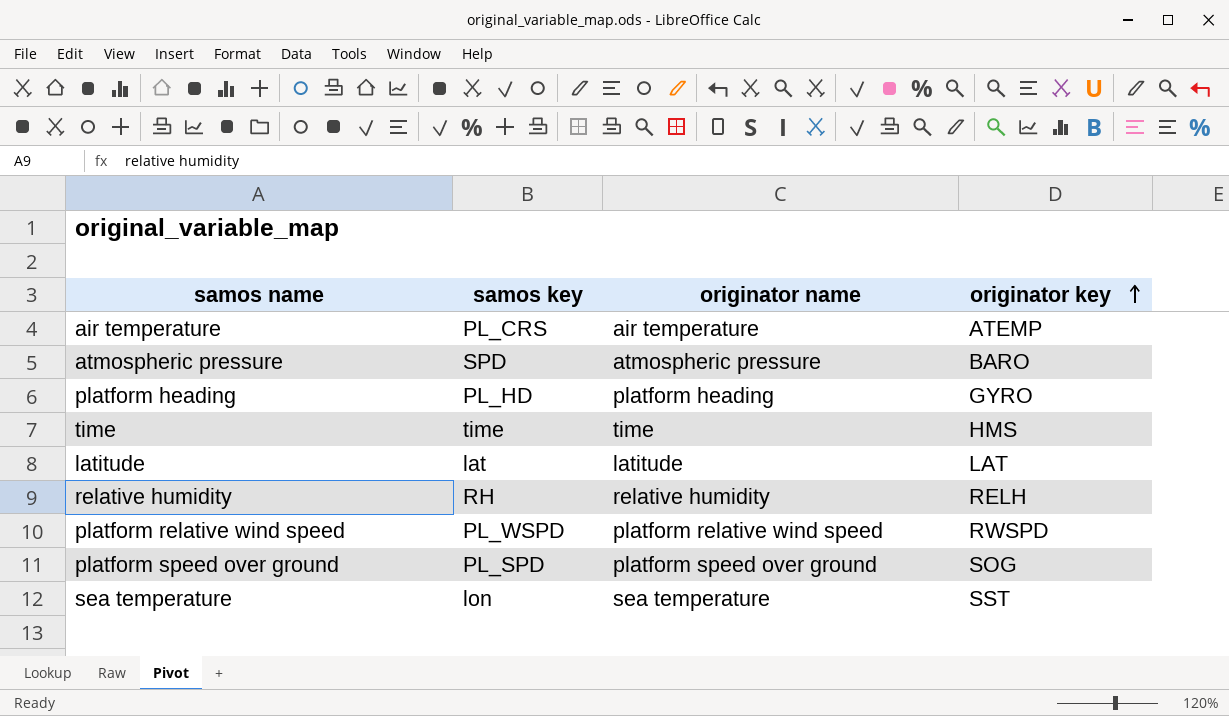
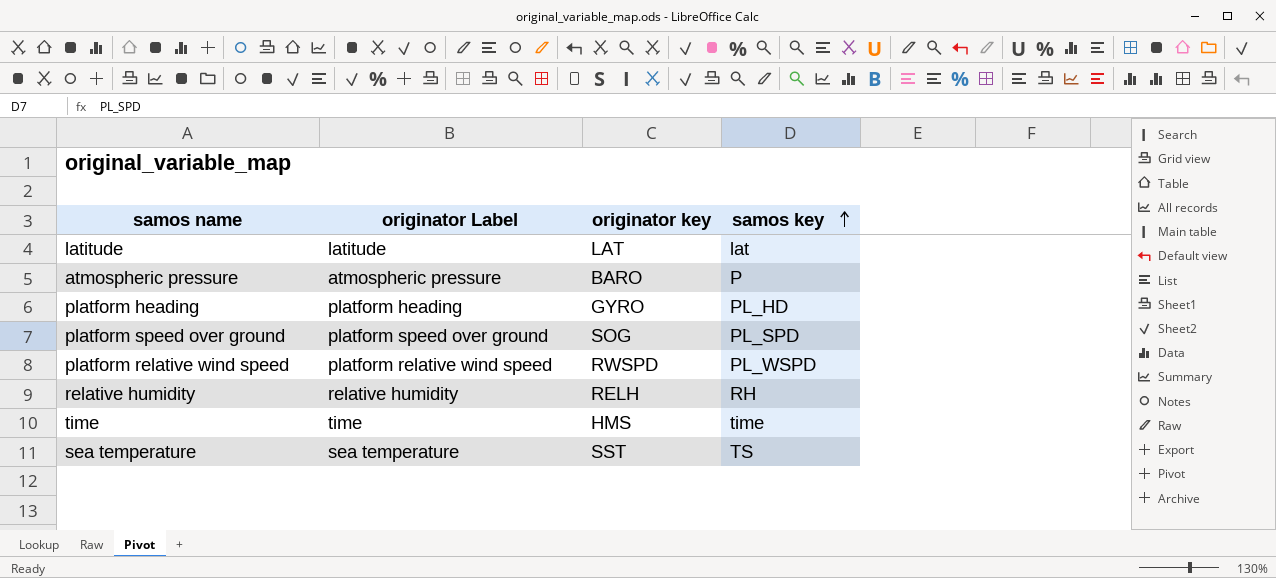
row order: originator key ascending -> samos key ascending
column name: originator name -> originator Label
column samos key | position: 2 -> 4
row air temperature: PL_CRS | air temperature | ATEMP -> none
atmospheric pressure | samos key: SPD -> P
sea temperature | samos key: lon -> TS

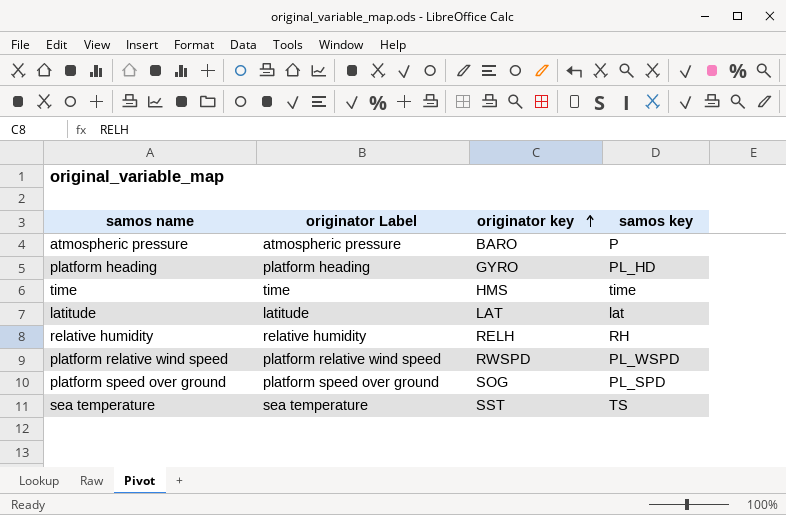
row order: samos key ascending -> originator key ascending

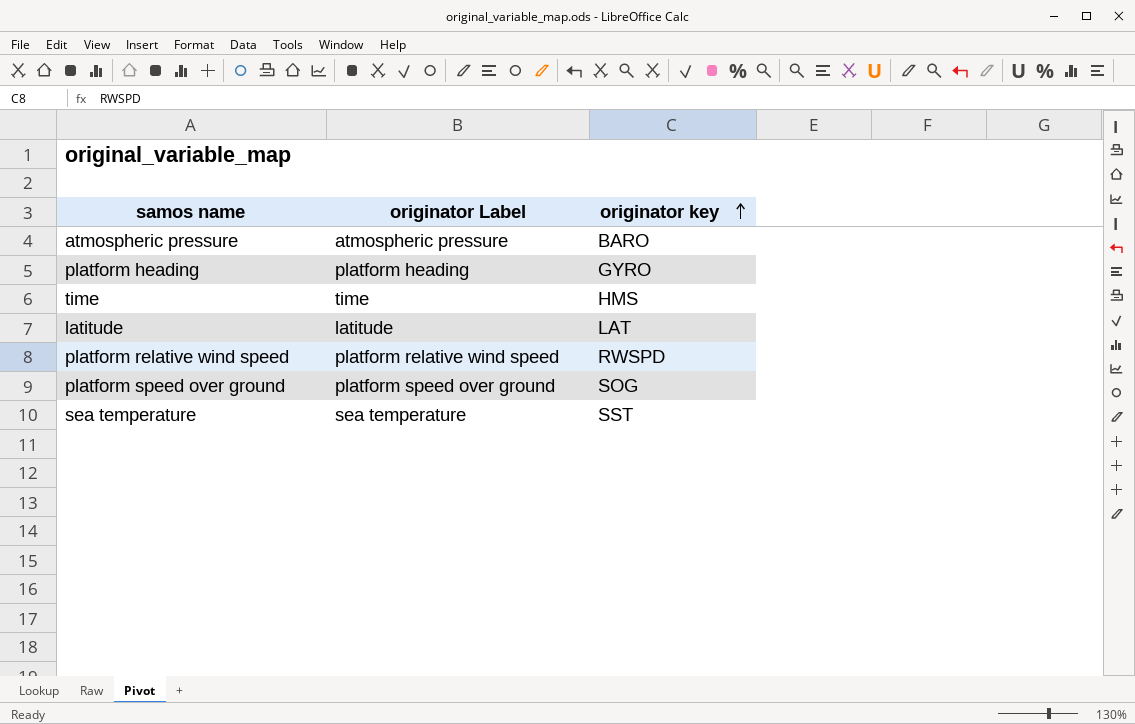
column samos key | position: 4 -> none
row relative humidity: relative humidity | RELH | RH -> none

